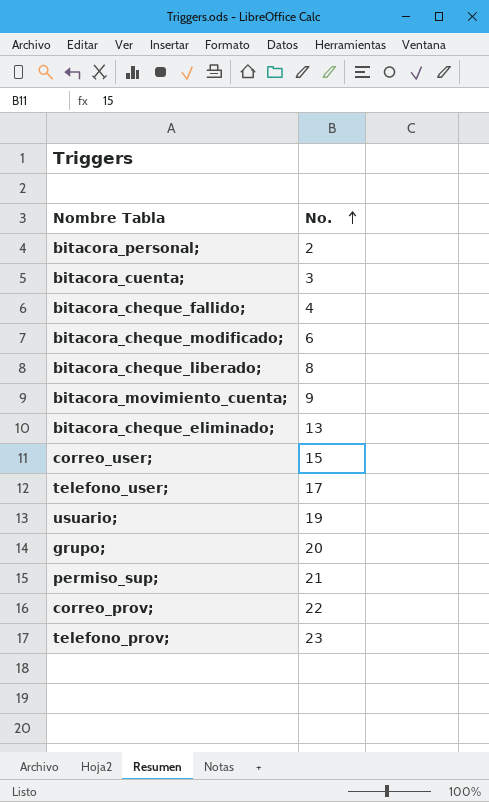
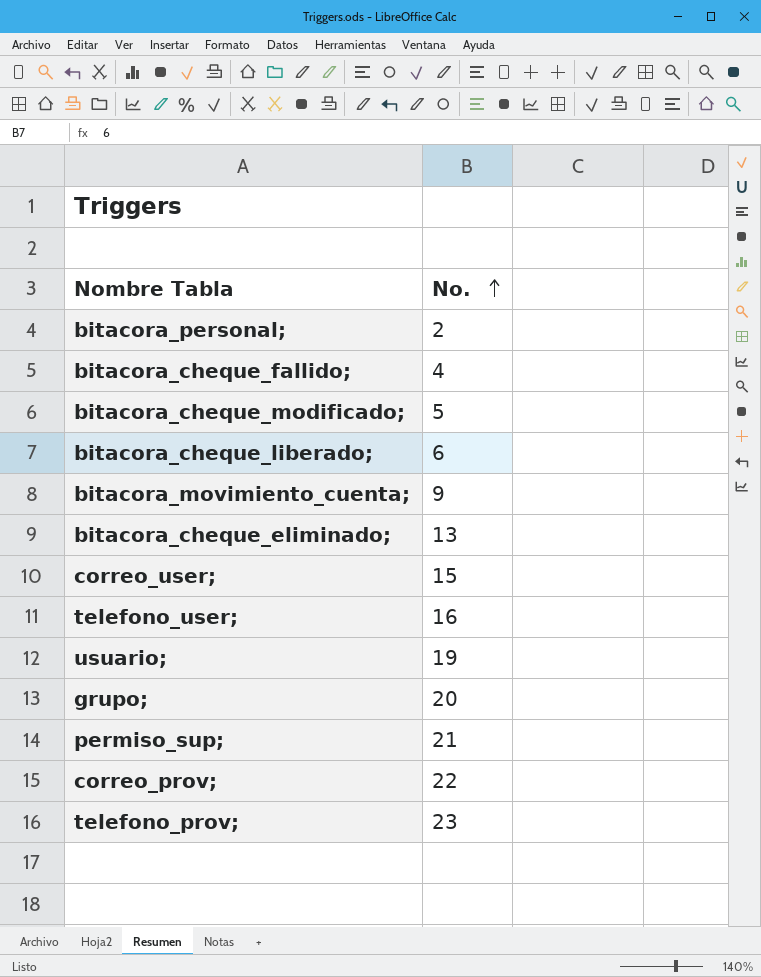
row bitacora_cuenta;: 3 -> none
bitacora_cheque_modificado; | No.: 6 -> 5
bitacora_cheque_liberado; | No.: 8 -> 6
telefono_user; | No.: 17 -> 16

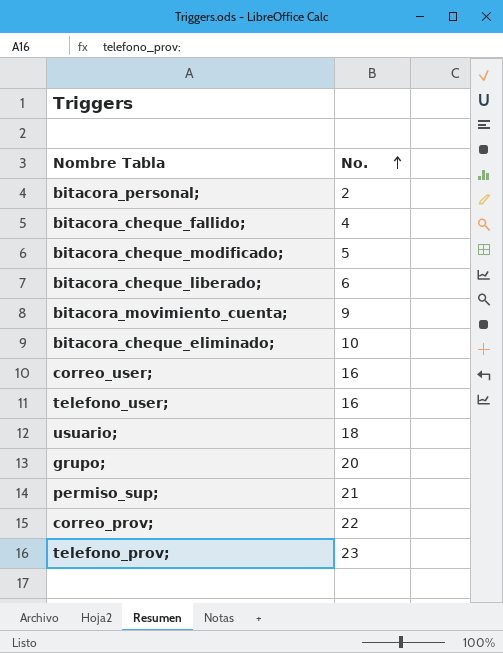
bitacora_cheque_eliminado; | No.: 13 -> 10
correo_user; | No.: 15 -> 16
usuario; | No.: 19 -> 18

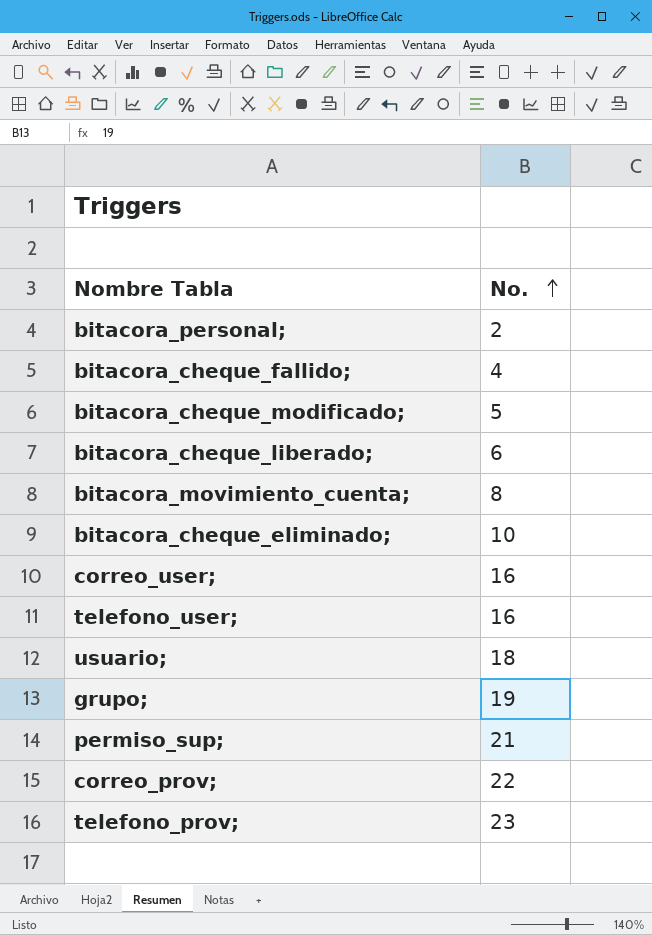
bitacora_movimiento_cuenta; | No.: 9 -> 8
grupo; | No.: 20 -> 19

